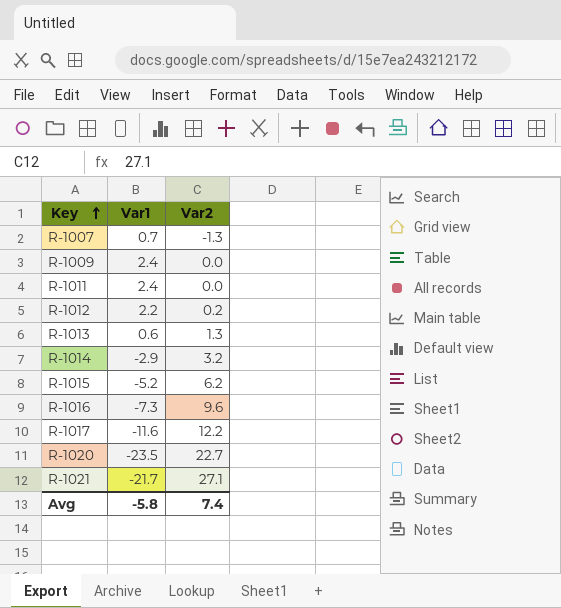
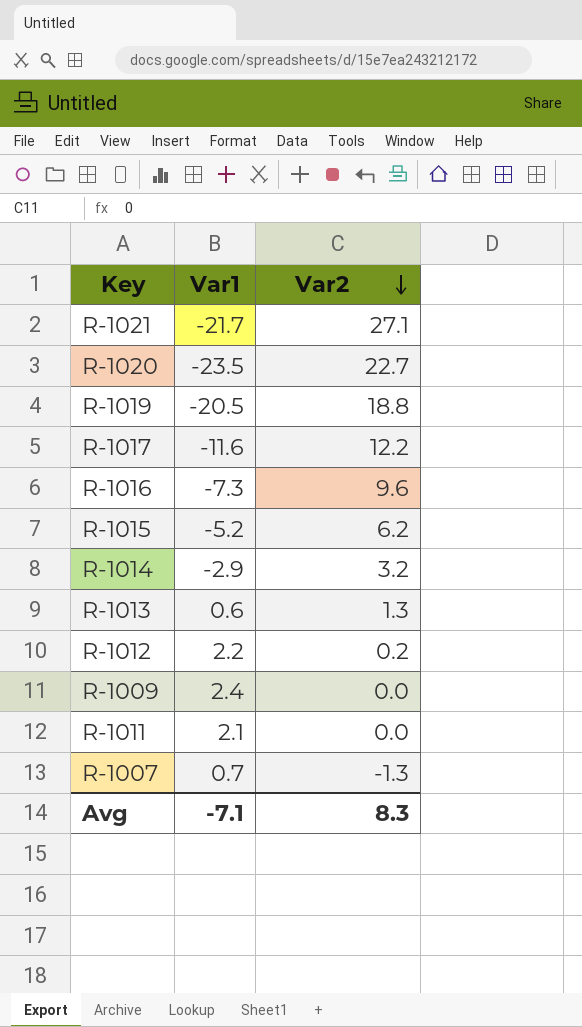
row order: Key ascending -> Var2 descending
row R-1019: none -> -20.5 | 18.8
R-1011 | Var1: 2.4 -> 2.1
Avg | Var1: -5.8 -> -7.1
Avg | Var2: 7.4 -> 8.3

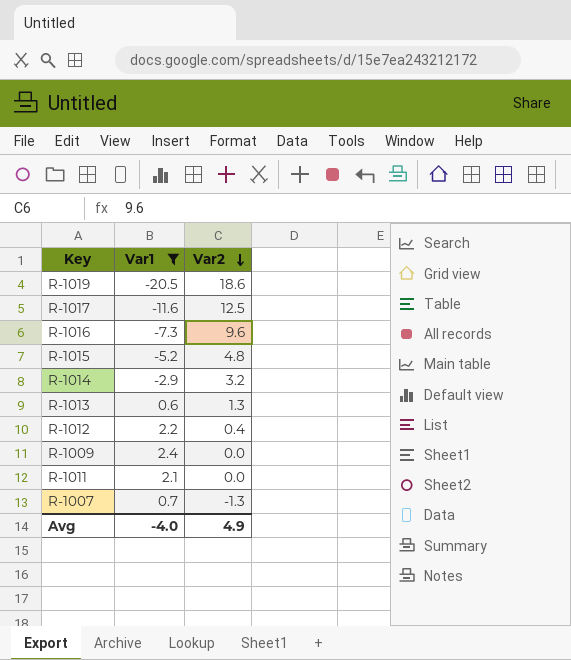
filter: none -> Var1 >= -20.5
R-1019 | Var2: 18.8 -> 18.6
R-1017 | Var2: 12.2 -> 12.5
R-1015 | Var2: 6.2 -> 4.8
R-1012 | Var2: 0.2 -> 0.4
Avg | Var1: -7.1 -> -4.0
Avg | Var2: 8.3 -> 4.9

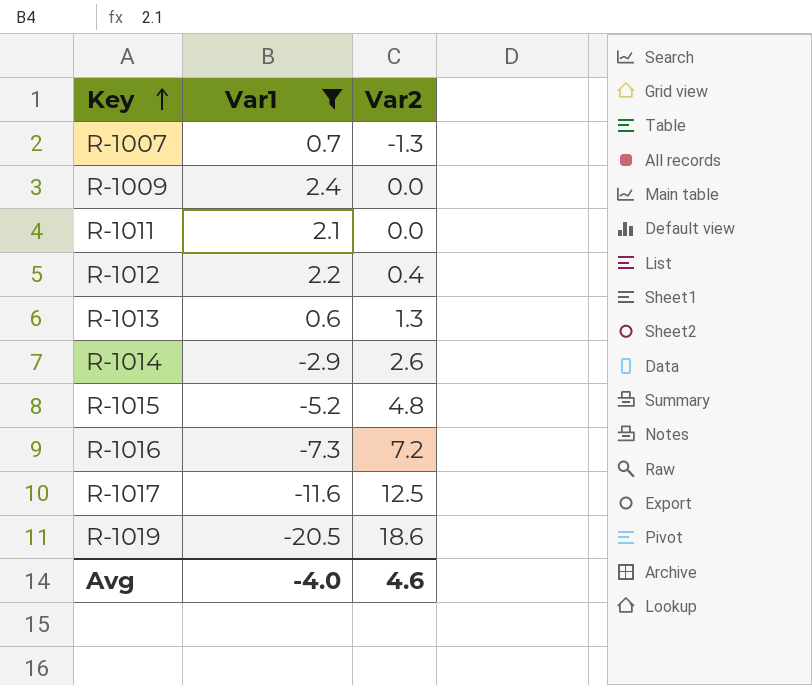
row order: Var2 descending -> Key ascending
R-1014 | Var2: 3.2 -> 2.6
R-1016 | Var2: 9.6 -> 7.2
Avg | Var2: 4.9 -> 4.6

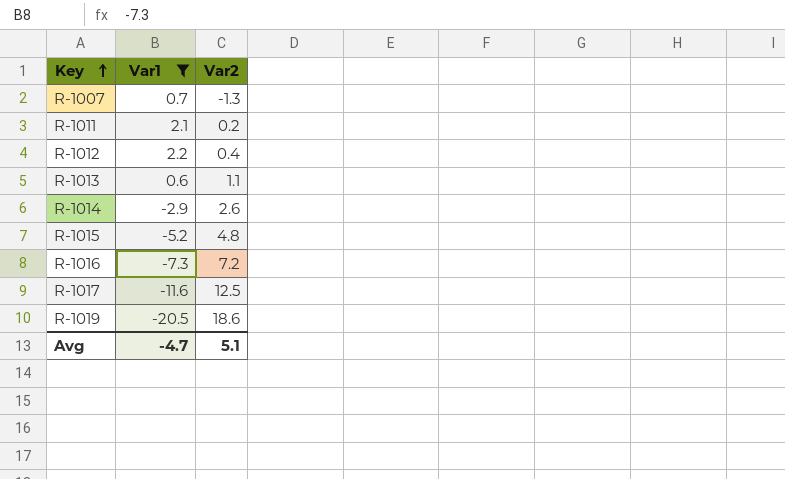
row R-1009: 2.4 | 0.0 -> none
R-1011 | Var2: 0.0 -> 0.2
R-1013 | Var2: 1.3 -> 1.1
Avg | Var1: -4.0 -> -4.7
Avg | Var2: 4.6 -> 5.1

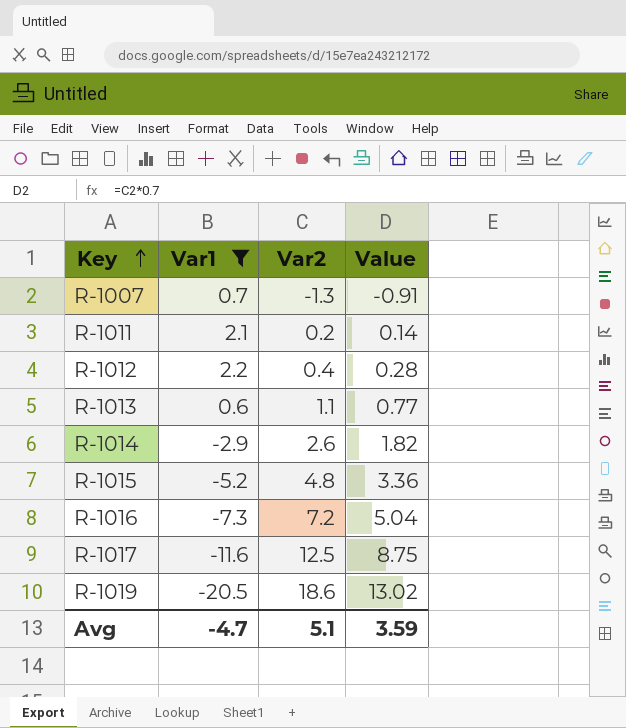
column Value | formula: none -> [Var2] * 0.7

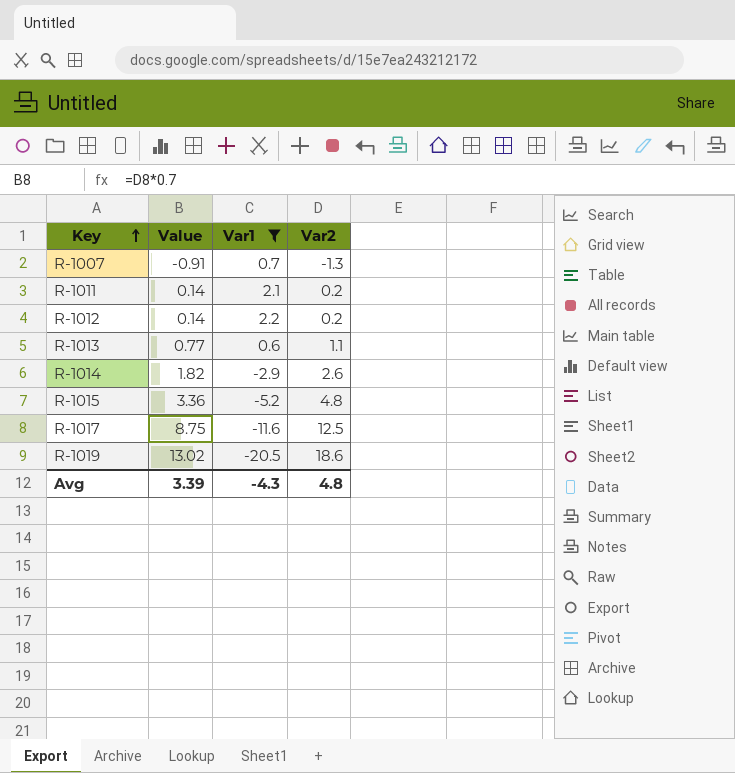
column Value | position: 4 -> 2
row R-1016: -7.3 | 7.2 | 5.04 -> none
R-1012 | Value: 0.28 -> 0.14
R-1012 | Var2: 0.4 -> 0.2
Avg | Value: 3.59 -> 3.39
Avg | Var1: -4.7 -> -4.3
Avg | Var2: 5.1 -> 4.8

